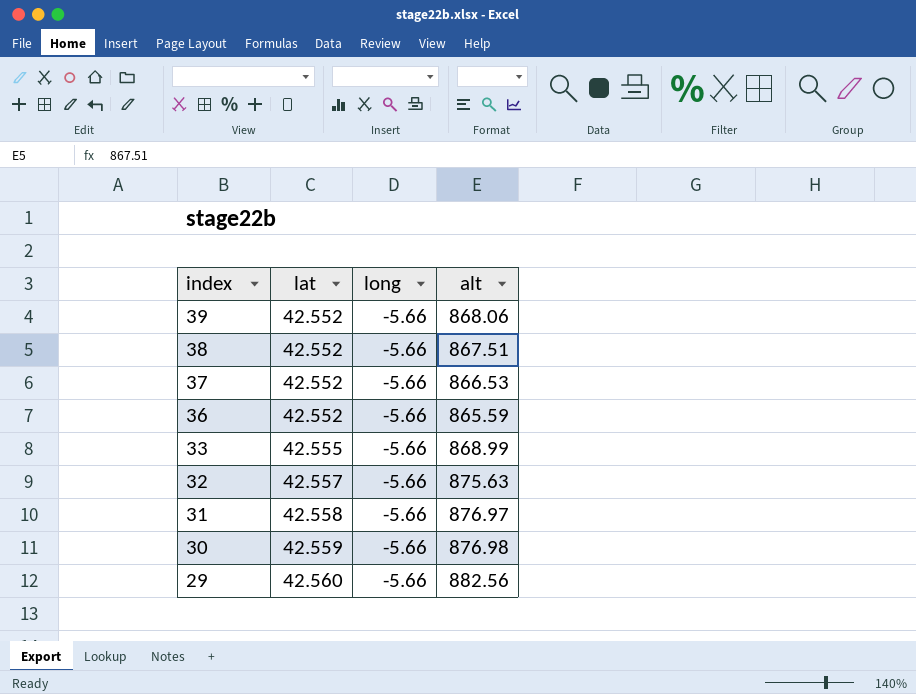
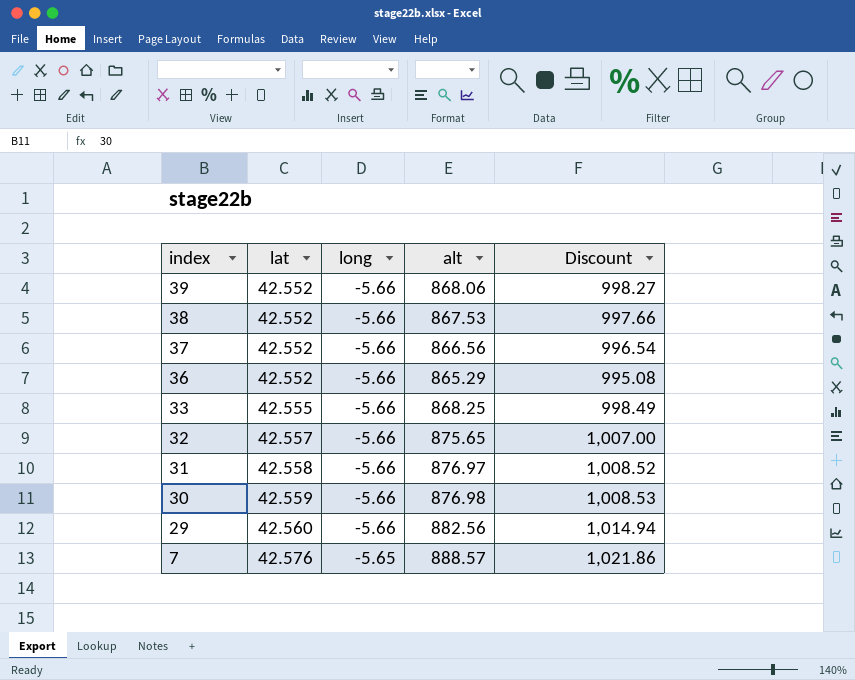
column Discount | formula: none -> [alt] * 1.15
38 | alt: 867.51 -> 867.53
37 | alt: 866.53 -> 866.56
36 | alt: 865.59 -> 865.29
33 | alt: 868.99 -> 868.25
32 | alt: 875.63 -> 875.65
row 7: none -> 42.576 | -5.65 | 888.57 | 1,021.86

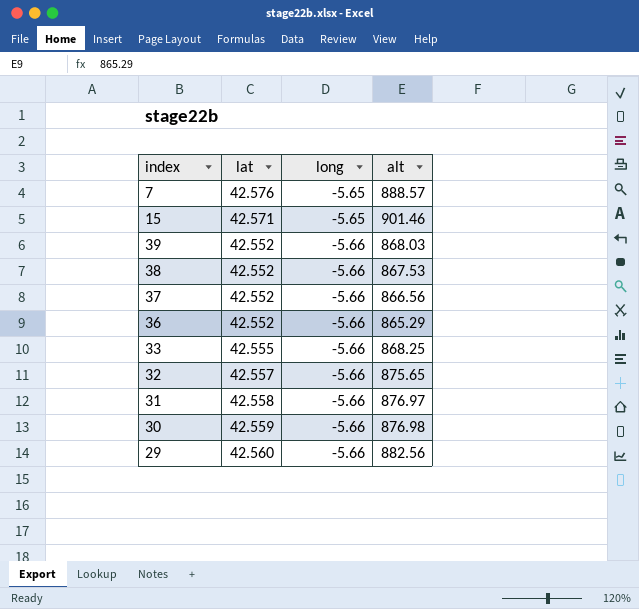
row order: index descending -> long descending
column Discount | formula: [alt] * 1.15 -> none
row 15: none -> 42.571 | -5.65 | 901.46
39 | alt: 868.06 -> 868.03

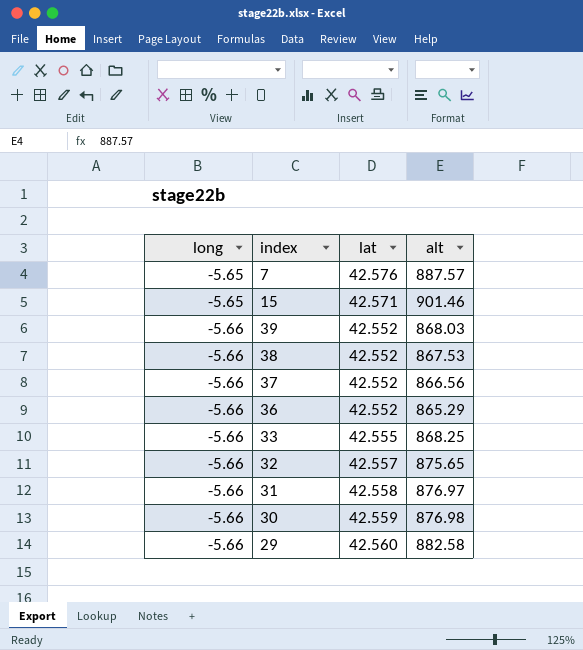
column long | position: 3 -> 1
7 | alt: 888.57 -> 887.57
29 | alt: 882.56 -> 882.58

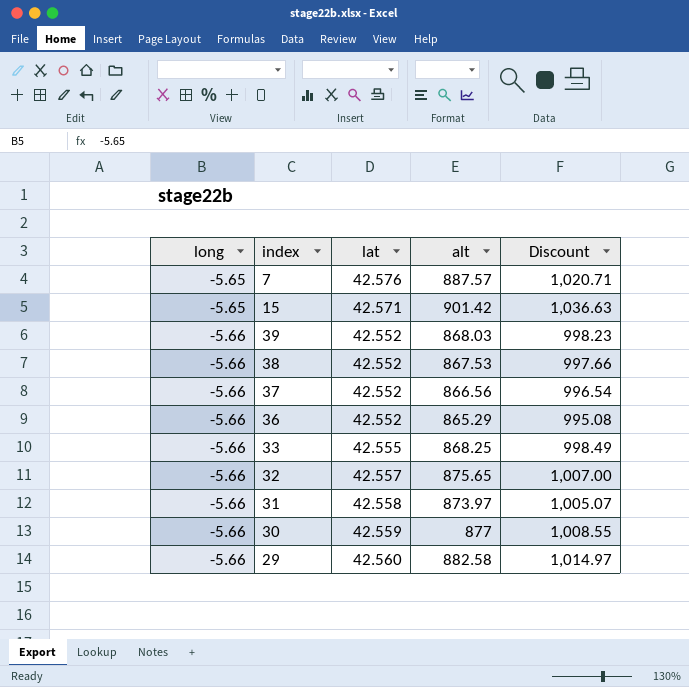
column Discount | formula: none -> [alt] * 1.15
15 | alt: 901.46 -> 901.42
31 | alt: 876.97 -> 873.97
30 | alt: 876.98 -> 877

